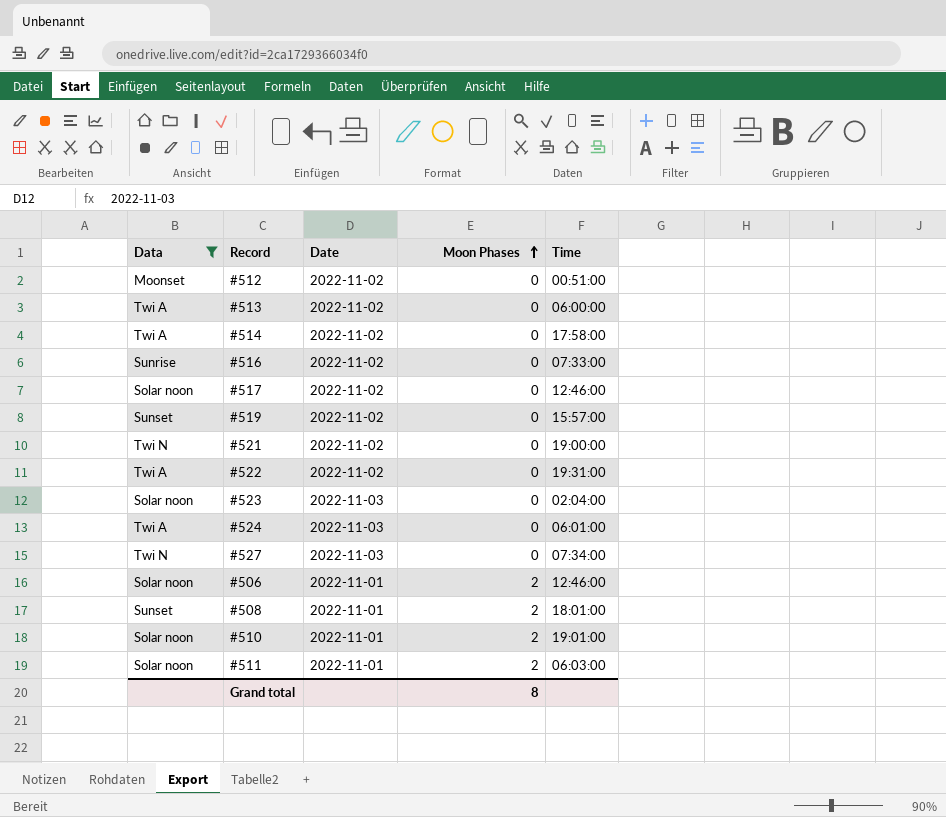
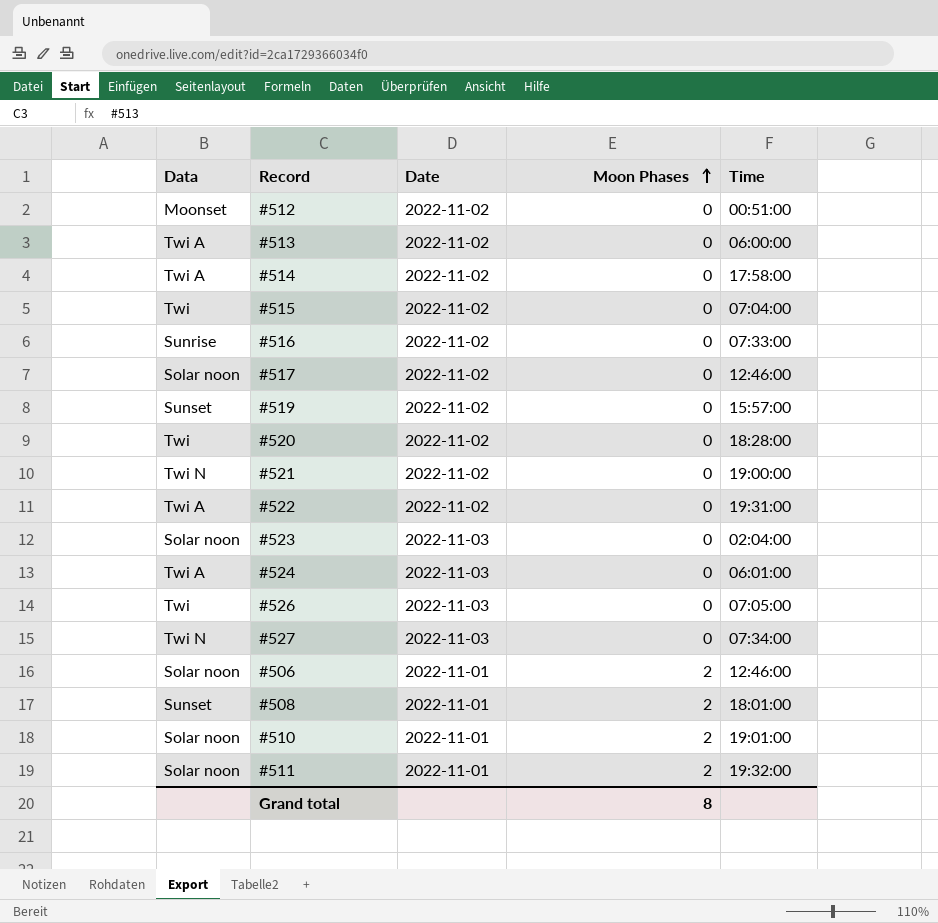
filter: Data != Twi -> none
#511 | Time: 06:03:00 -> 19:32:00

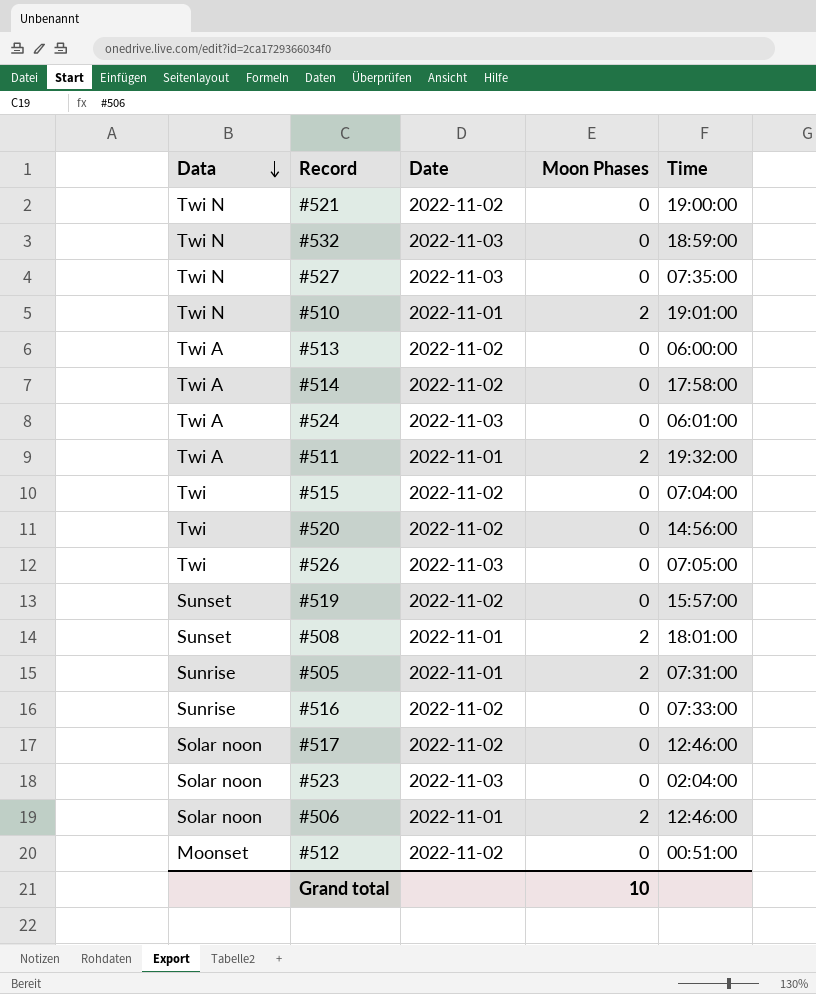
row order: Moon Phases ascending -> Data descending
row #522: Twi A | 2022-11-02 | 0 | 19:31:00 -> none
row #532: none -> Twi N | 2022-11-03 | 0 | 18:59:00
#527 | Time: 07:34:00 -> 07:35:00
#510 | Data: Solar noon -> Twi N
#511 | Data: Solar noon -> Twi A
#520 | Time: 18:28:00 -> 14:56:00
row #505: none -> Sunrise | 2022-11-01 | 2 | 07:31:00
Grand total | Moon Phases: 8 -> 10

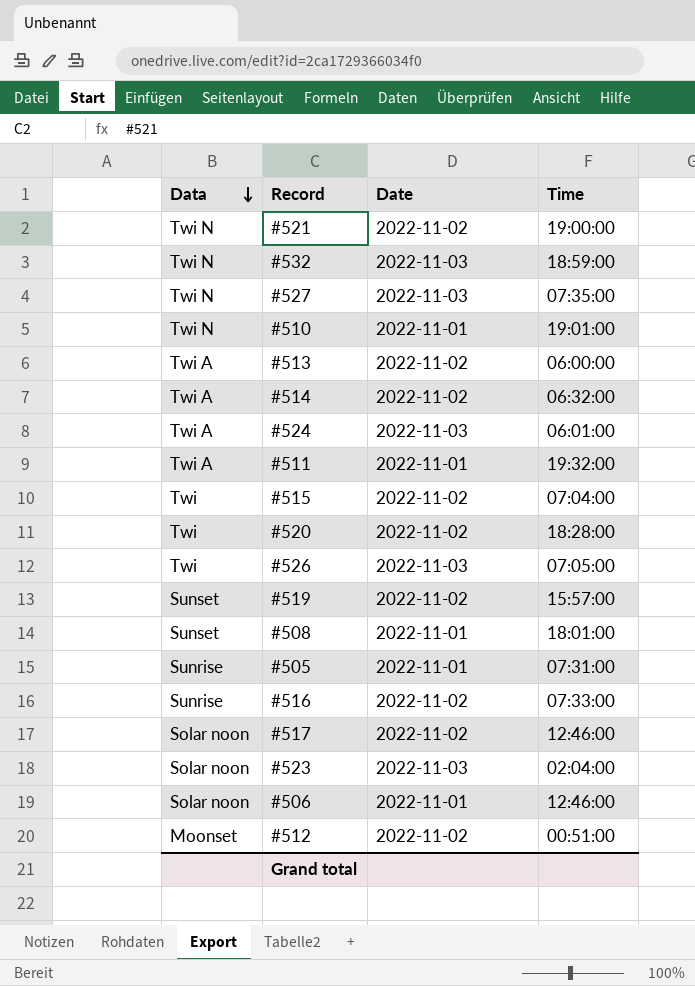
column Moon Phases | position: 4 -> none
#514 | Time: 17:58:00 -> 06:32:00
#520 | Time: 14:56:00 -> 18:28:00

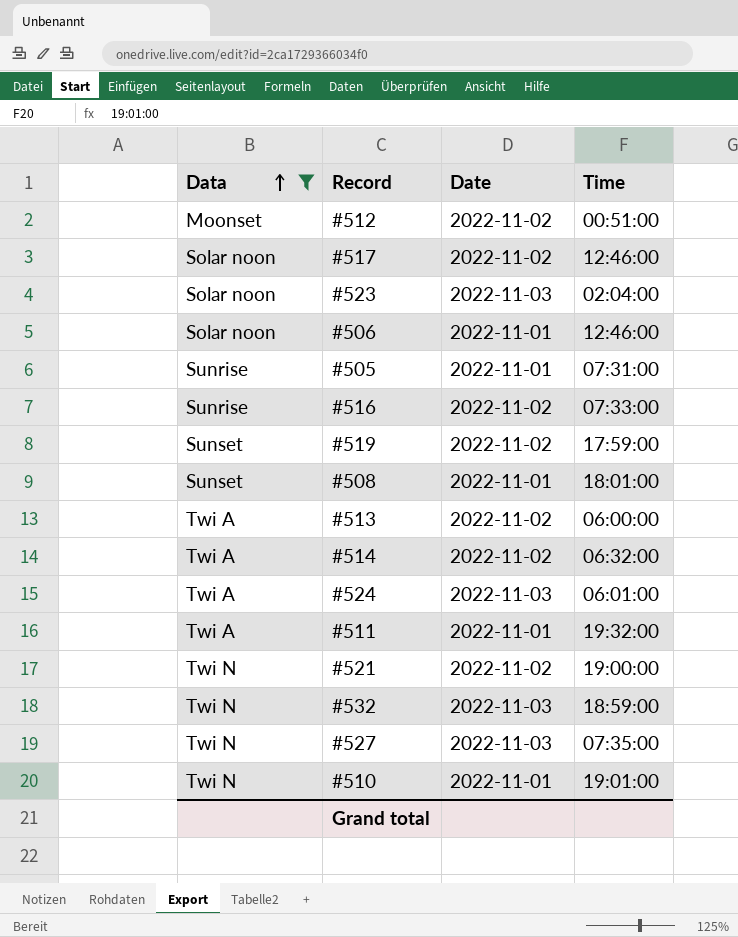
filter: none -> Data != Twi
row order: Data descending -> Data ascending
#519 | Time: 15:57:00 -> 17:59:00

